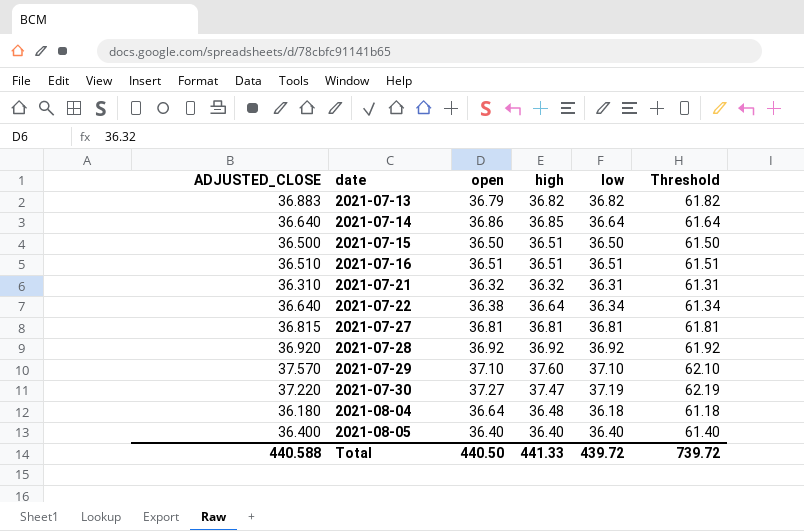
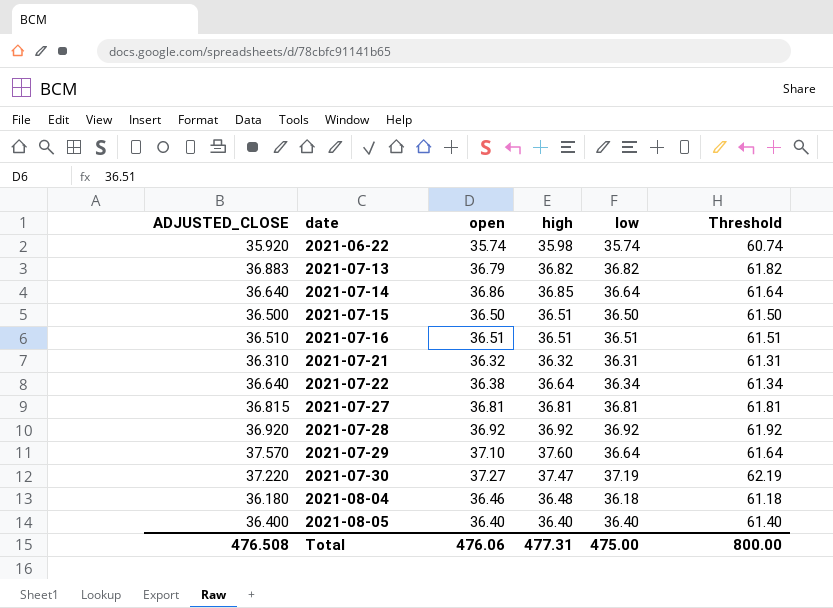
row 2021-06-22: none -> 35.920 | 35.74 | 35.98 | 35.74 | 60.74
2021-07-29 | low: 37.10 -> 36.64
2021-07-29 | Threshold: 62.10 -> 61.64
2021-08-04 | open: 36.64 -> 36.46
Total | ADJUSTED_CLOSE: 440.588 -> 476.508
Total | open: 440.50 -> 476.06
Total | high: 441.33 -> 477.31
Total | low: 439.72 -> 475.00
Total | Threshold: 739.72 -> 800.00

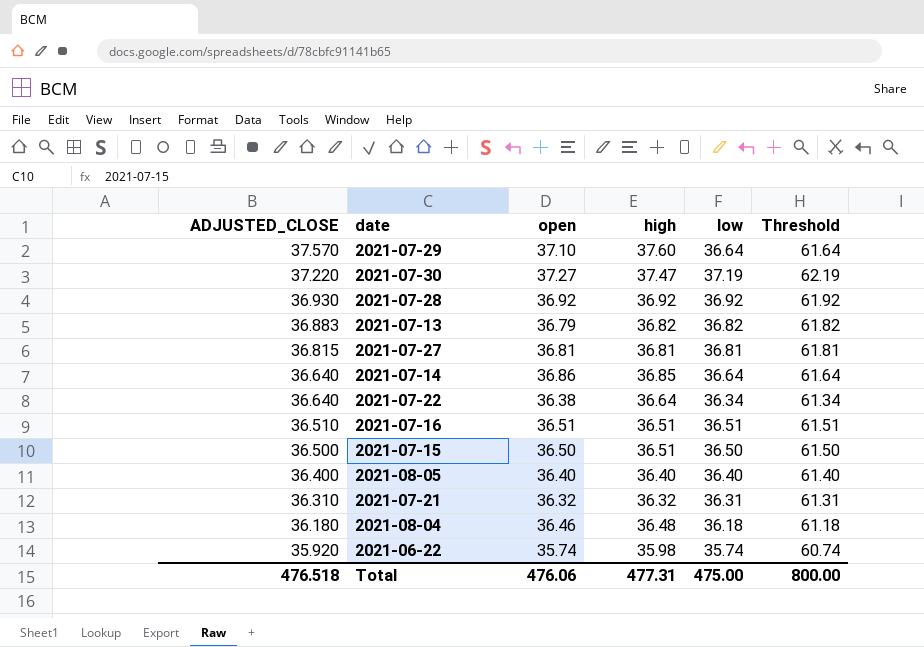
row order: date ascending -> ADJUSTED_CLOSE descending
2021-07-28 | ADJUSTED_CLOSE: 36.920 -> 36.930
Total | ADJUSTED_CLOSE: 476.508 -> 476.518

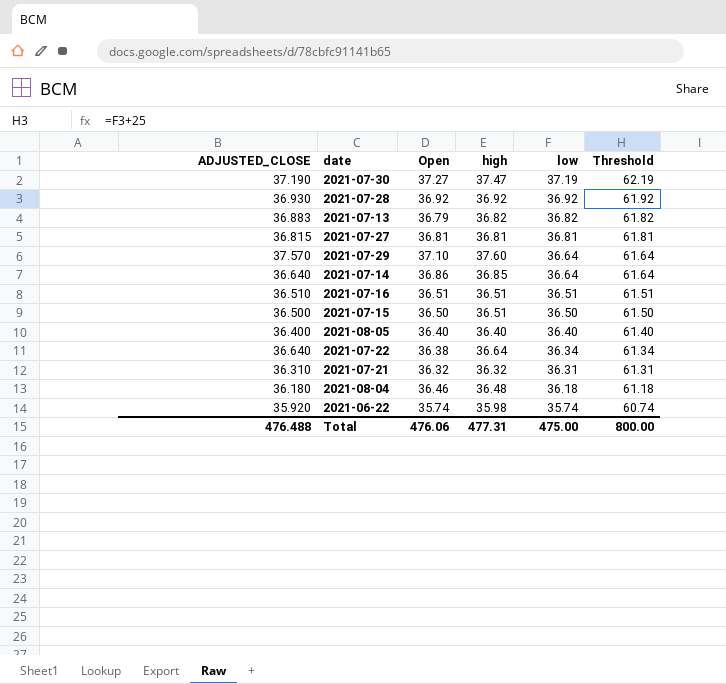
row order: ADJUSTED_CLOSE descending -> low descending
column name: open -> Open
2021-07-30 | ADJUSTED_CLOSE: 37.220 -> 37.190
Total | ADJUSTED_CLOSE: 476.518 -> 476.488

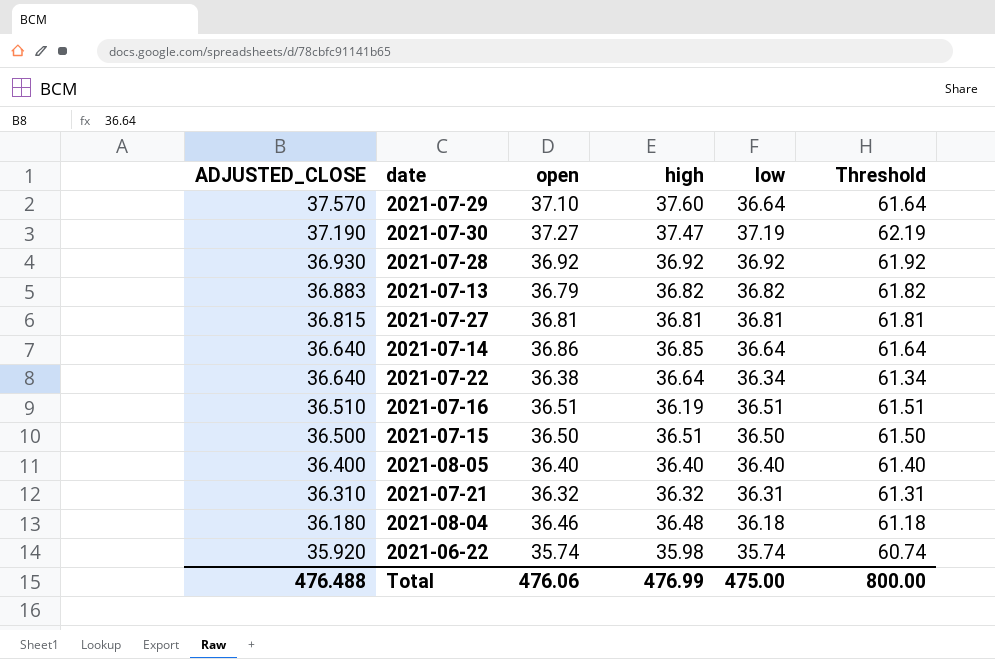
row order: low descending -> ADJUSTED_CLOSE descending
column name: Open -> open
2021-07-16 | high: 36.51 -> 36.19
Total | high: 477.31 -> 476.99

